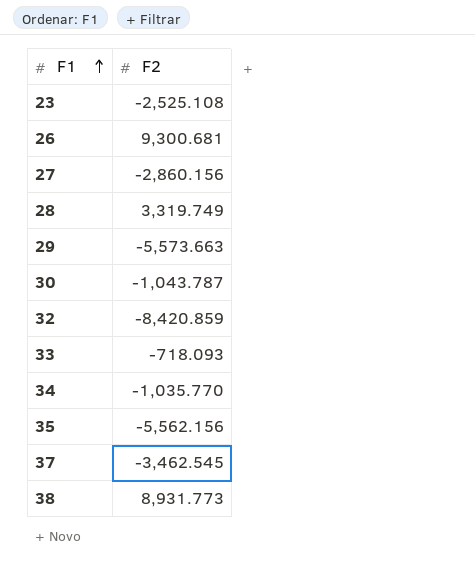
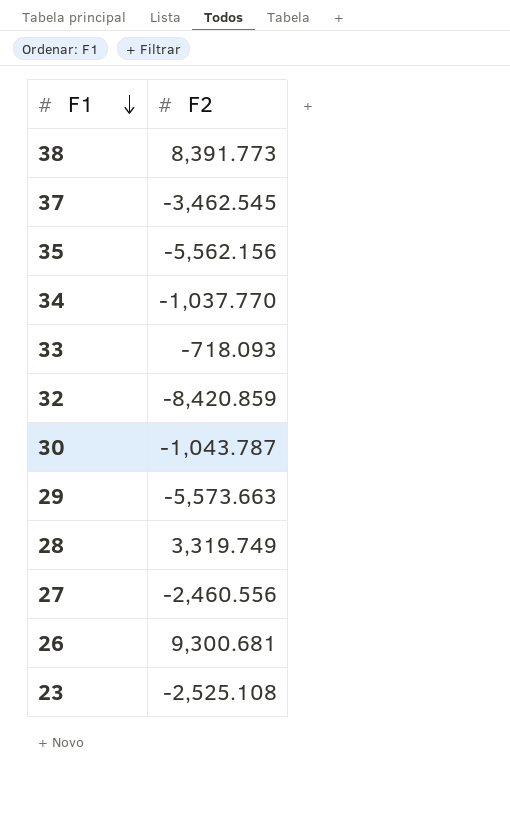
row order: F1 ascending -> F1 descending
38 | F2: 8,931.773 -> 8,391.773
34 | F2: -1,035.770 -> -1,037.770
27 | F2: -2,860.156 -> -2,460.556

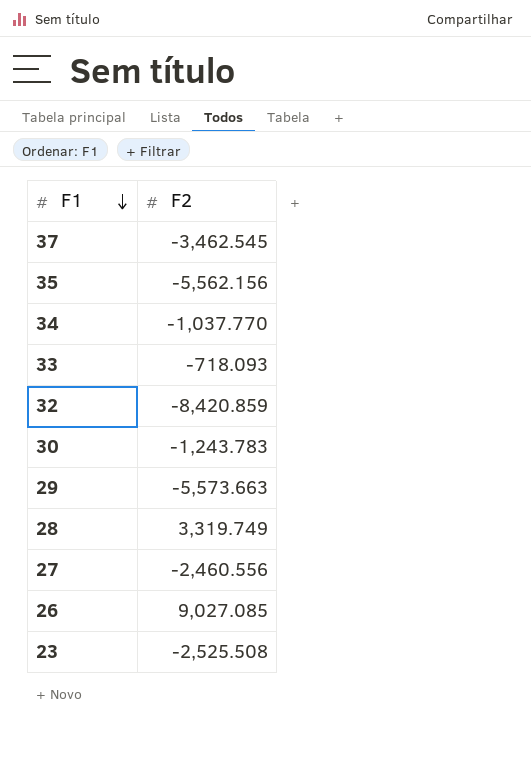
row 38: 8,391.773 -> none
30 | F2: -1,043.787 -> -1,243.783
26 | F2: 9,300.681 -> 9,027.085
23 | F2: -2,525.108 -> -2,525.508

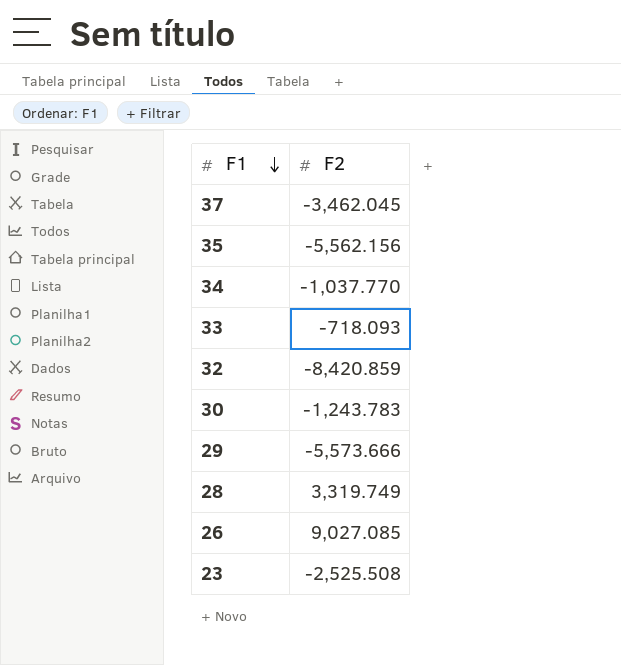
row 27: -2,460.556 -> none
37 | F2: -3,462.545 -> -3,462.045
29 | F2: -5,573.663 -> -5,573.666

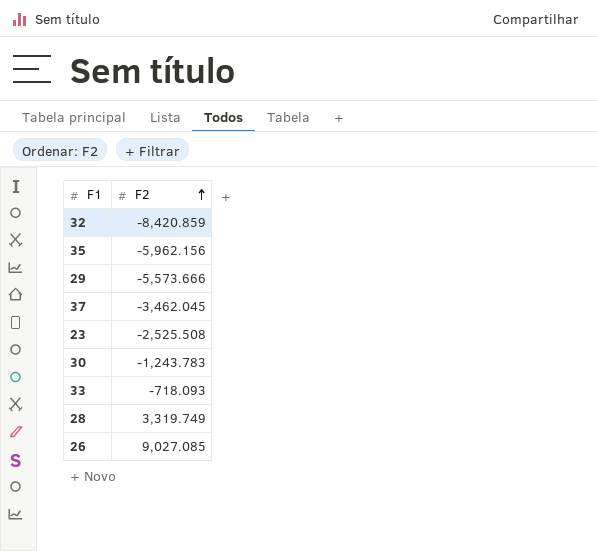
row order: F1 descending -> F2 ascending
row 34: -1,037.770 -> none
35 | F2: -5,562.156 -> -5,962.156

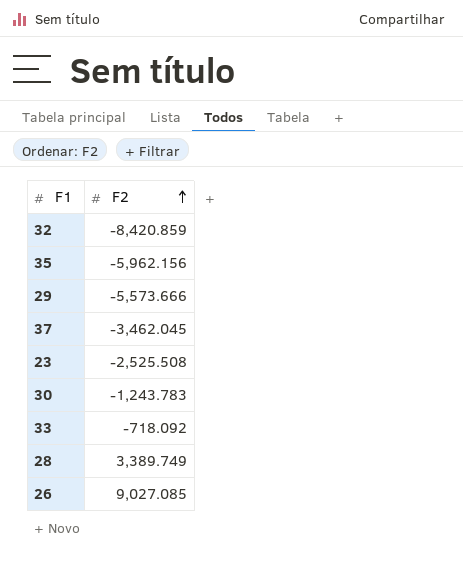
33 | F2: -718.093 -> -718.092
28 | F2: 3,319.749 -> 3,389.749

